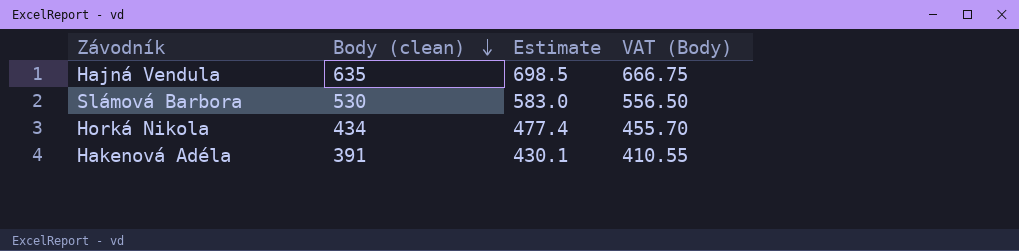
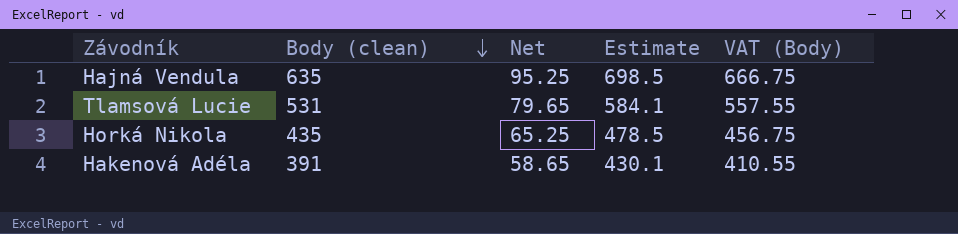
column Net | formula: none -> [Body (clean)] * 0.15
row Slámová Barbora: 530 | 583.0 | 556.50 -> none
row Tlamsová Lucie: none -> 531 | 79.65 | 584.1 | 557.55
Horká Nikola | Body (clean): 434 -> 435
Horká Nikola | Estimate: 477.4 -> 478.5
Horká Nikola | VAT (Body): 455.70 -> 456.75

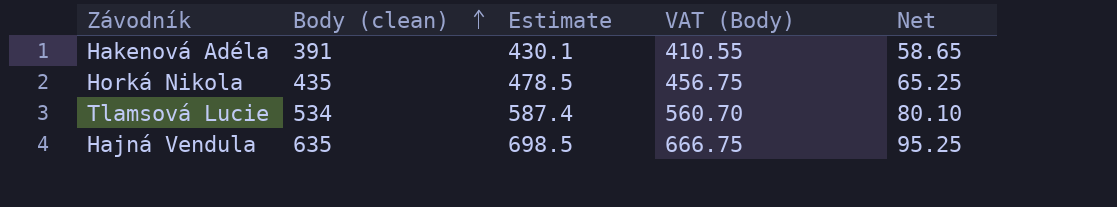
row order: Body (clean) descending -> Body (clean) ascending
column Net | position: 3 -> 5
Tlamsová Lucie | Body (clean): 531 -> 534
Tlamsová Lucie | Estimate: 584.1 -> 587.4
Tlamsová Lucie | VAT (Body): 557.55 -> 560.70
Tlamsová Lucie | Net: 79.65 -> 80.10

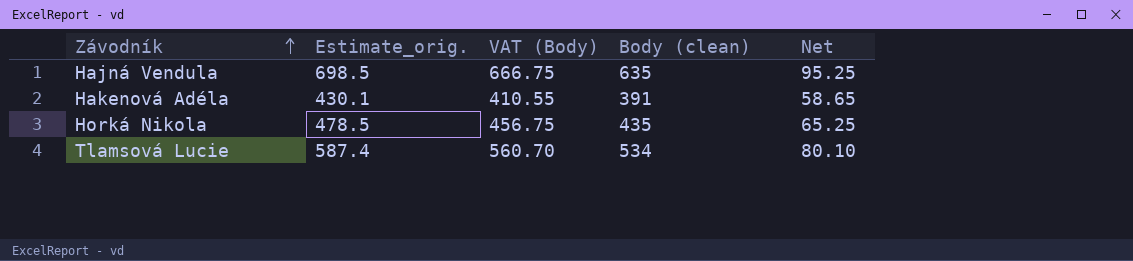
row order: Body (clean) ascending -> Závodník ascending
column name: Estimate -> Estimate_orig.
column Body (clean) | position: 2 -> 4

